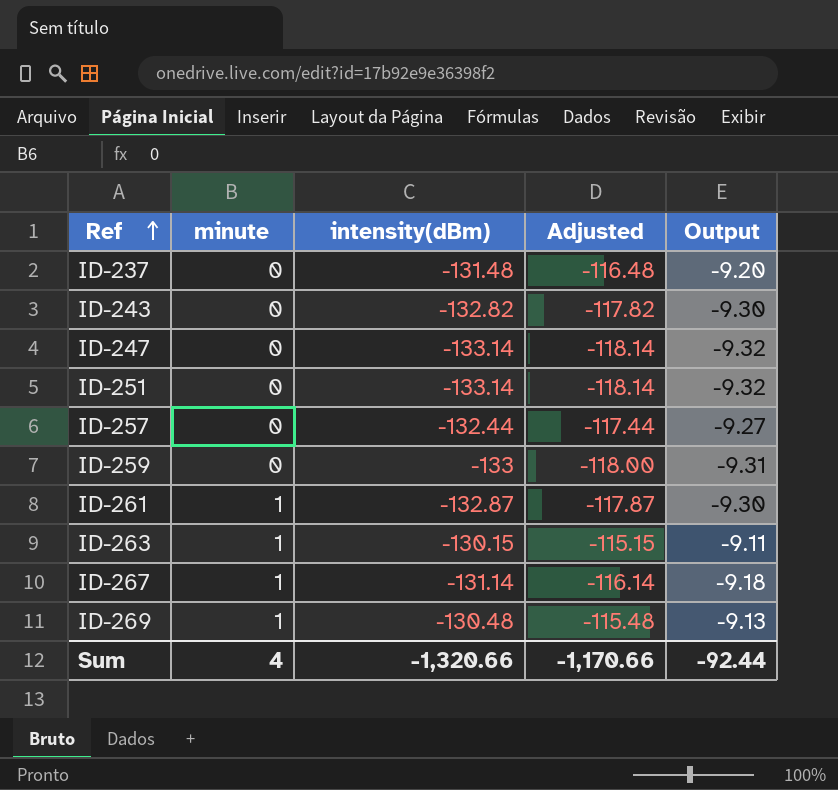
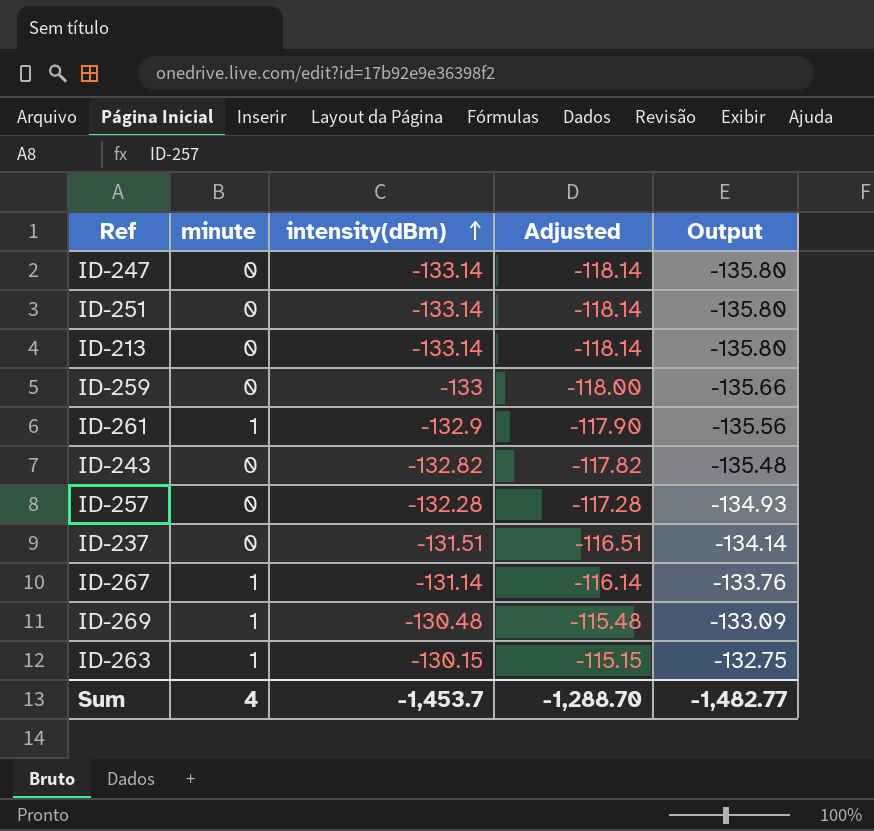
row order: Ref ascending -> intensity(dBm) ascending
column Output | formula: [intensity(dBm)] * 0.07 -> [intensity(dBm)] * 1.02
row ID-213: none -> 0 | -133.14 | -118.14 | -135.80
ID-261 | intensity(dBm): -132.87 -> -132.9
ID-261 | Adjusted: -117.87 -> -117.90
ID-257 | intensity(dBm): -132.44 -> -132.28
ID-257 | Adjusted: -117.44 -> -117.28
ID-237 | intensity(dBm): -131.48 -> -131.51
ID-237 | Adjusted: -116.48 -> -116.51
Sum | intensity(dBm): -1,320.66 -> -1,453.7
Sum | Adjusted: -1,170.66 -> -1,288.70
Sum | Output: -92.44 -> -1,482.77

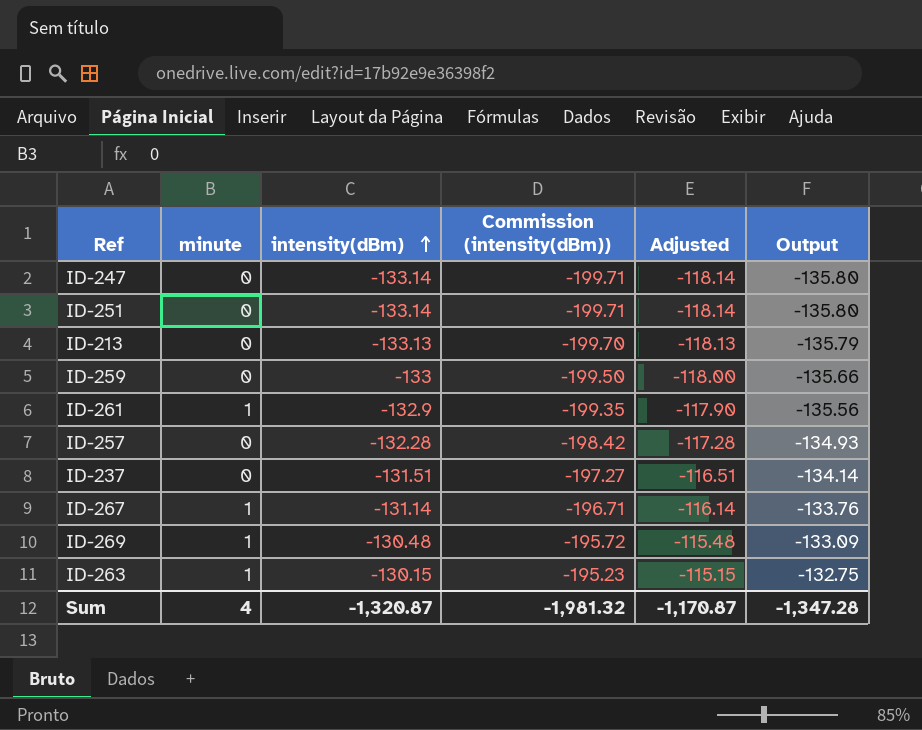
column Commission (intensity(dBm)) | formula: none -> [intensity(dBm)] * 1.5
row ID-243: 0 | -132.82 | -117.82 | -135.48 -> none
ID-213 | intensity(dBm): -133.14 -> -133.13
ID-213 | Adjusted: -118.14 -> -118.13
ID-213 | Output: -135.80 -> -135.79
Sum | intensity(dBm): -1,453.7 -> -1,320.87
Sum | Adjusted: -1,288.70 -> -1,170.87
Sum | Output: -1,482.77 -> -1,347.28

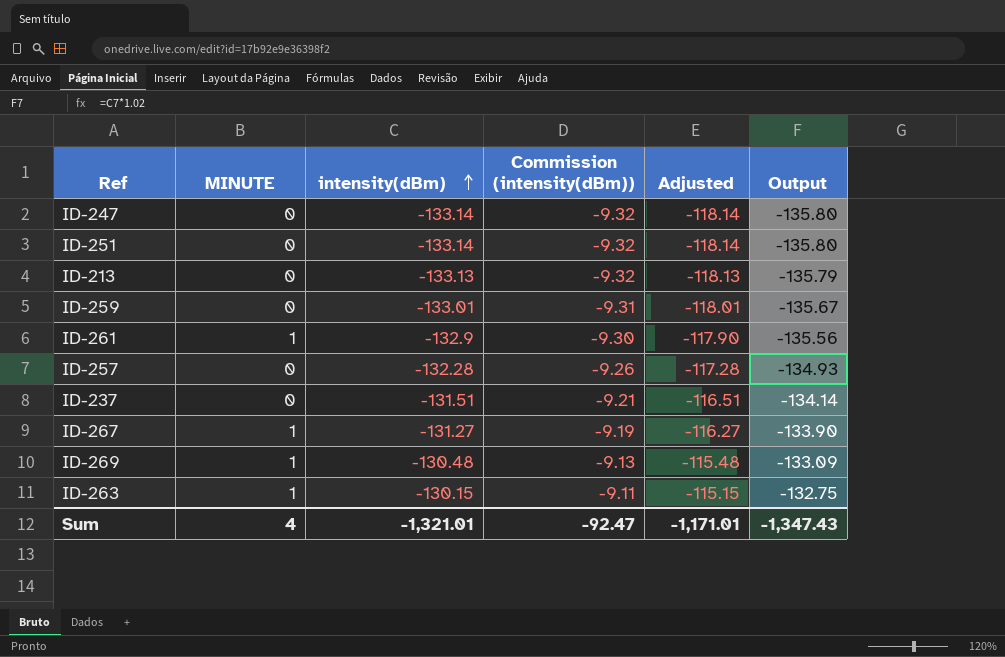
column name: minute -> MINUTE
column Commission (intensity(dBm)) | formula: [intensity(dBm)] * 1.5 -> [intensity(dBm)] * 0.07
ID-259 | intensity(dBm): -133 -> -133.01
ID-259 | Adjusted: -118.00 -> -118.01
ID-259 | Output: -135.66 -> -135.67
ID-267 | intensity(dBm): -131.14 -> -131.27
ID-267 | Adjusted: -116.14 -> -116.27
ID-267 | Output: -133.76 -> -133.90
Sum | intensity(dBm): -1,320.87 -> -1,321.01
Sum | Commission (intensity(dBm)): -1,981.32 -> -92.47
Sum | Adjusted: -1,170.87 -> -1,171.01
Sum | Output: -1,347.28 -> -1,347.43

